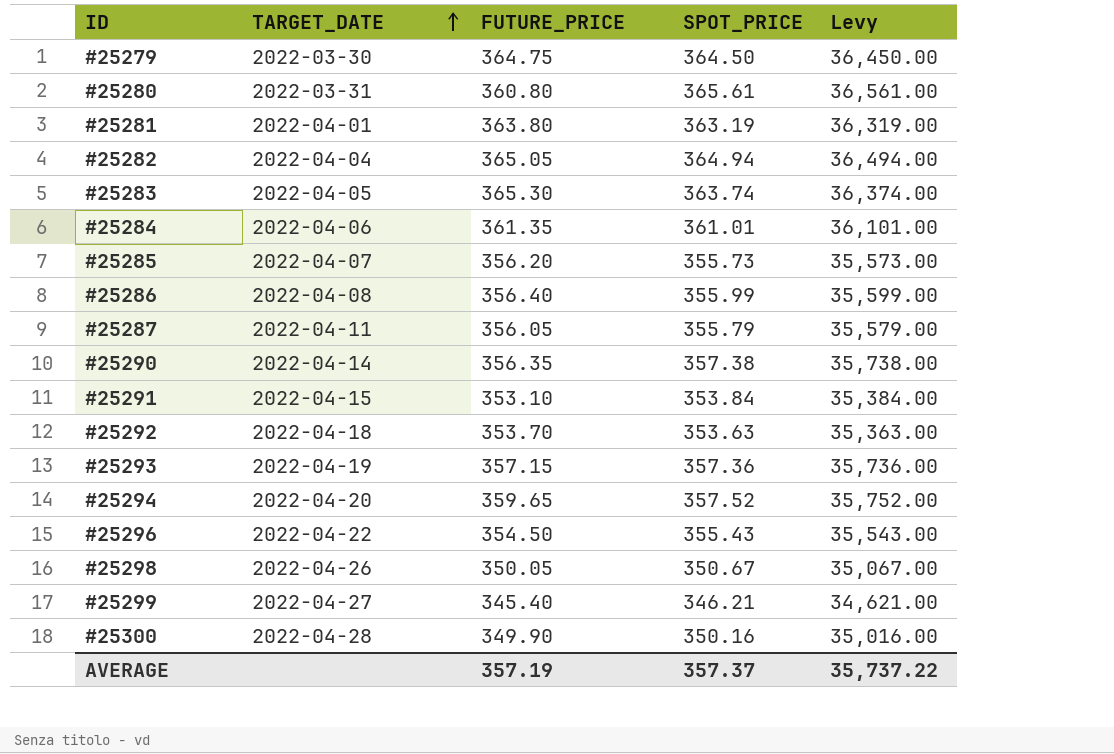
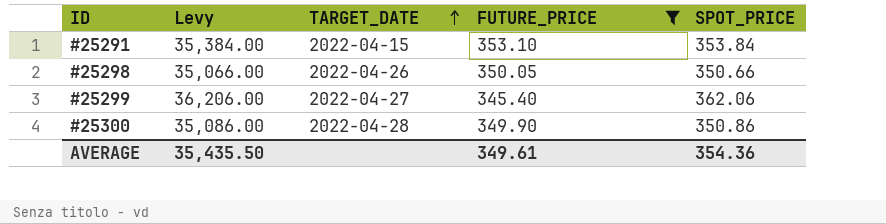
filter: none -> FUTURE_PRICE <= 353.10
column Levy | position: 5 -> 2
#25298 | Levy: 35,067.00 -> 35,066.00
#25298 | SPOT_PRICE: 350.67 -> 350.66
#25299 | Levy: 34,621.00 -> 36,206.00
#25299 | SPOT_PRICE: 346.21 -> 362.06
#25300 | Levy: 35,016.00 -> 35,086.00
#25300 | SPOT_PRICE: 350.16 -> 350.86
AVERAGE | Levy: 35,737.22 -> 35,435.50
AVERAGE | FUTURE_PRICE: 357.19 -> 349.61
AVERAGE | SPOT_PRICE: 357.37 -> 354.36

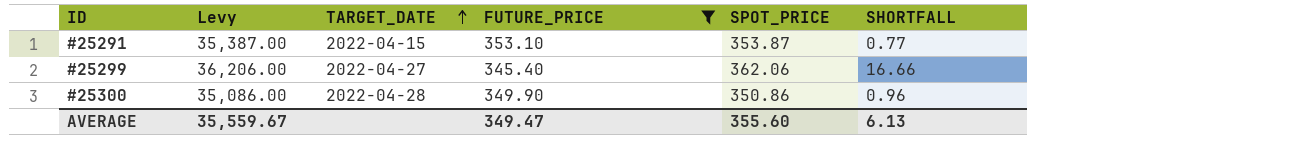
column SHORTFALL | formula: none -> [SPOT_PRICE] - [FUTURE_PRICE]
row #25298: 35,066.00 | 2022-04-26 | 350.05 | 350.66 -> none
#25291 | Levy: 35,384.00 -> 35,387.00
#25291 | SPOT_PRICE: 353.84 -> 353.87
AVERAGE | Levy: 35,435.50 -> 35,559.67
AVERAGE | FUTURE_PRICE: 349.61 -> 349.47
AVERAGE | SPOT_PRICE: 354.36 -> 355.60

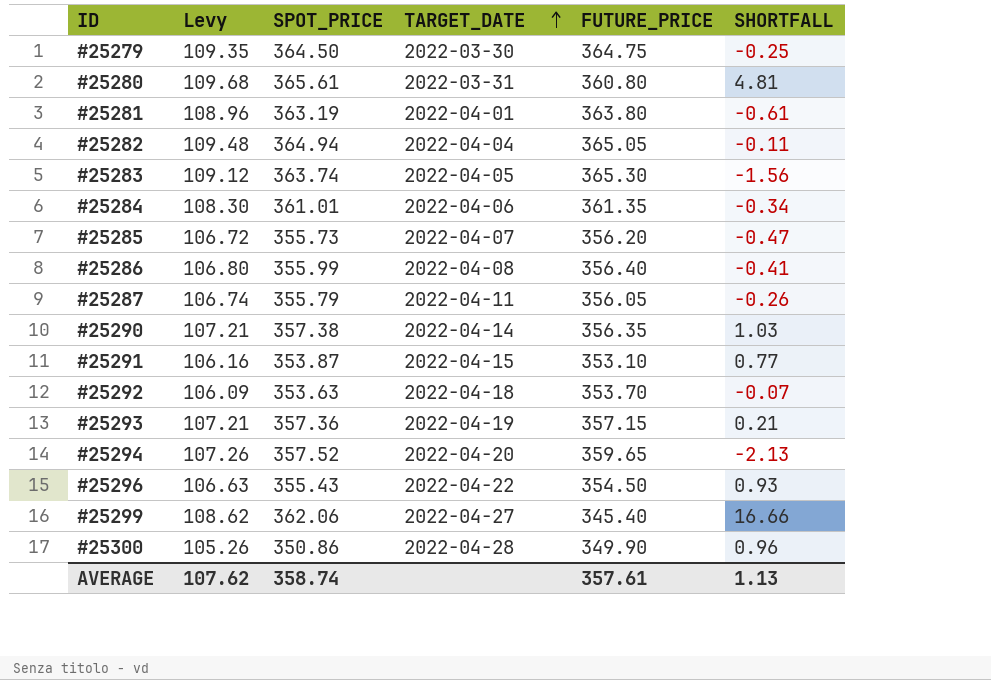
filter: FUTURE_PRICE <= 353.10 -> none
column Levy | formula: [SPOT_PRICE] * 100 -> [SPOT_PRICE] * 0.3
column SPOT_PRICE | position: 5 -> 3
AVERAGE | Levy: 35,559.67 -> 107.62
AVERAGE | SPOT_PRICE: 355.60 -> 358.74
AVERAGE | FUTURE_PRICE: 349.47 -> 357.61
AVERAGE | SHORTFALL: 6.13 -> 1.13

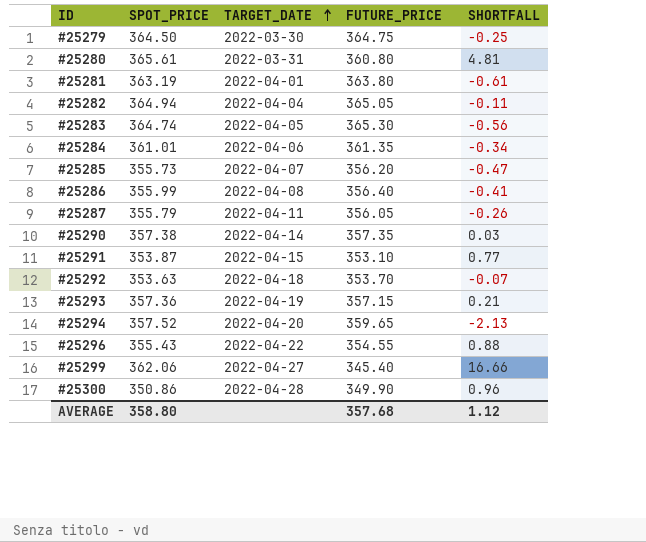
column Levy | formula: [SPOT_PRICE] * 0.3 -> none
#25283 | SPOT_PRICE: 363.74 -> 364.74
#25283 | SHORTFALL: -1.56 -> -0.56
#25290 | FUTURE_PRICE: 356.35 -> 357.35
#25290 | SHORTFALL: 1.03 -> 0.03
#25296 | FUTURE_PRICE: 354.50 -> 354.55
#25296 | SHORTFALL: 0.93 -> 0.88
AVERAGE | SPOT_PRICE: 358.74 -> 358.80
AVERAGE | FUTURE_PRICE: 357.61 -> 357.68
AVERAGE | SHORTFALL: 1.13 -> 1.12

